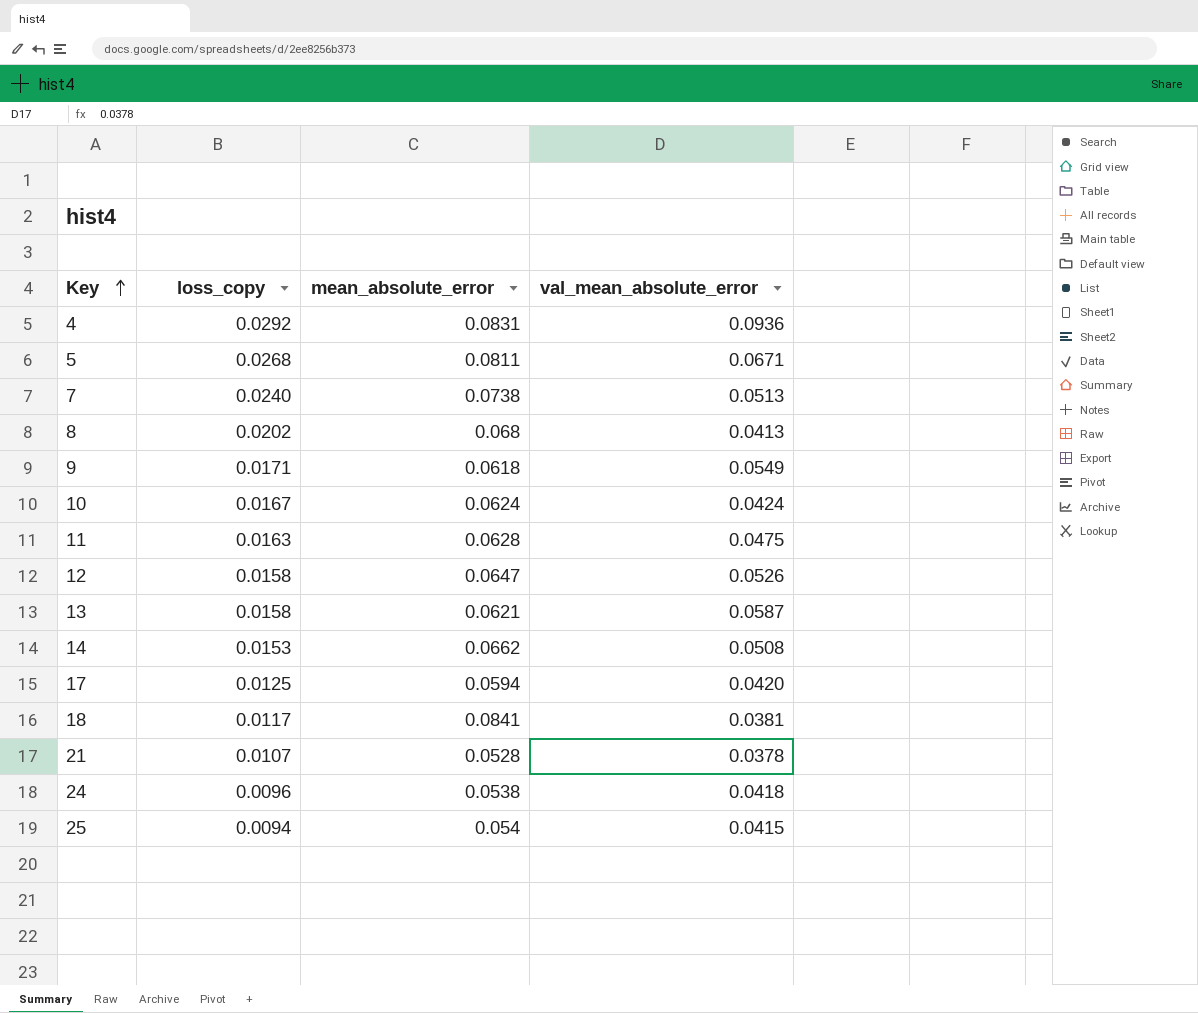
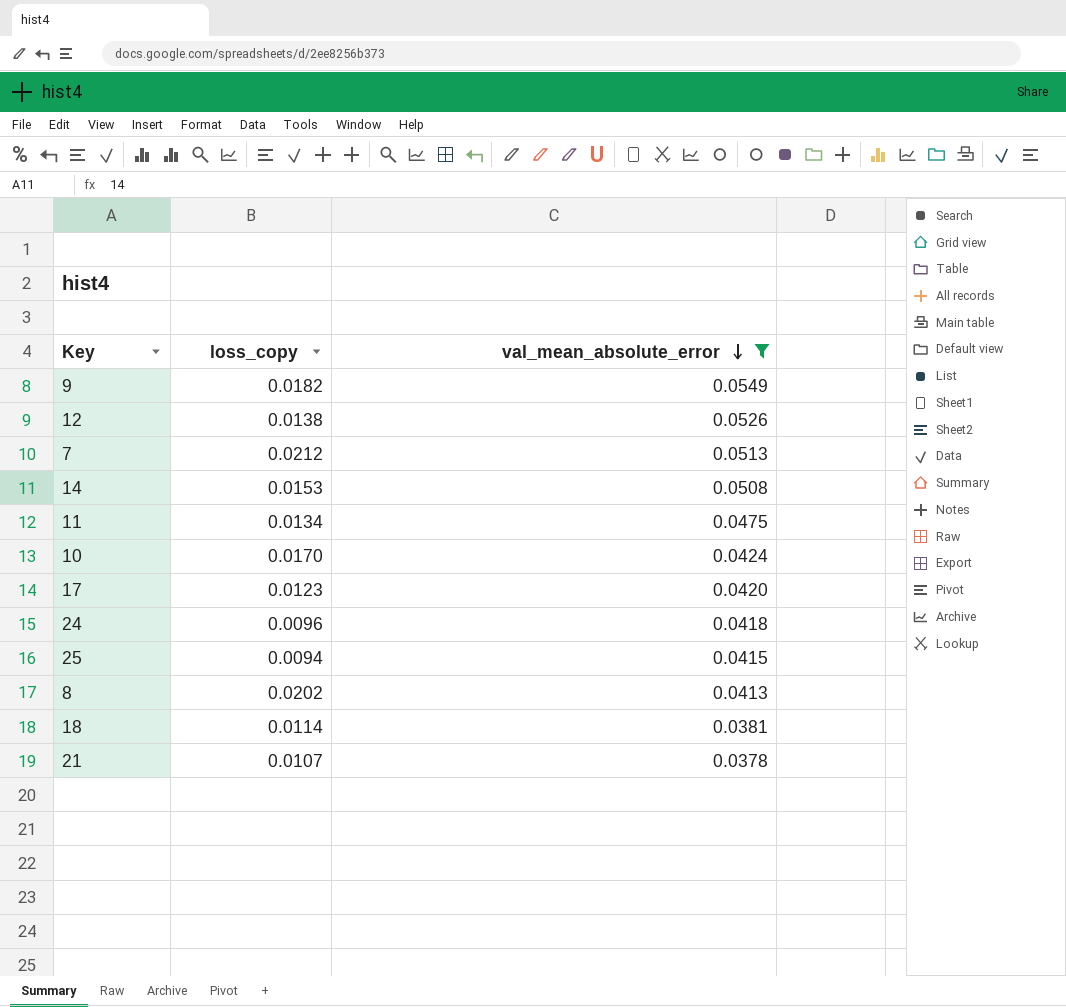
filter: none -> val_mean_absolute_error <= 0.0549
row order: Key ascending -> val_mean_absolute_error descending
column mean_absolute_error | position: 3 -> none
9 | loss_copy: 0.0171 -> 0.0182
12 | loss_copy: 0.0158 -> 0.0138
7 | loss_copy: 0.0240 -> 0.0212
11 | loss_copy: 0.0163 -> 0.0134
10 | loss_copy: 0.0167 -> 0.0170
17 | loss_copy: 0.0125 -> 0.0123
18 | loss_copy: 0.0117 -> 0.0114

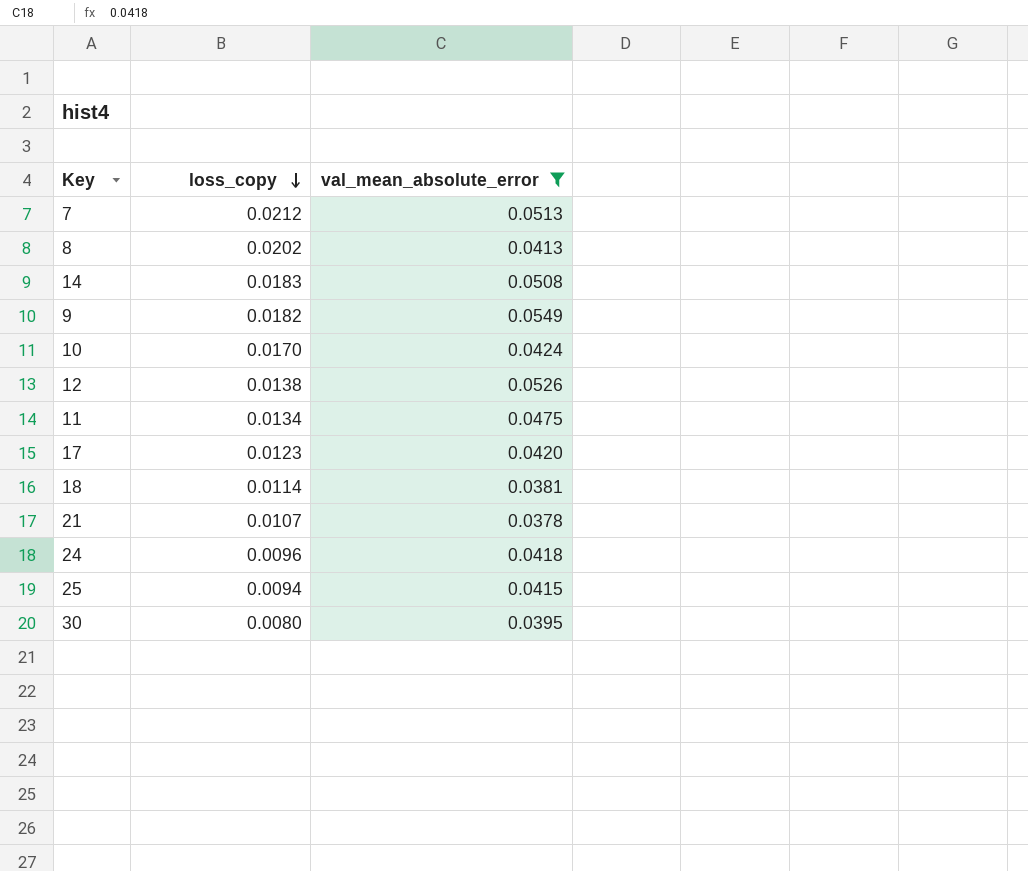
row order: val_mean_absolute_error descending -> loss_copy descending
14 | loss_copy: 0.0153 -> 0.0183
row 30: none -> 0.0080 | 0.0395

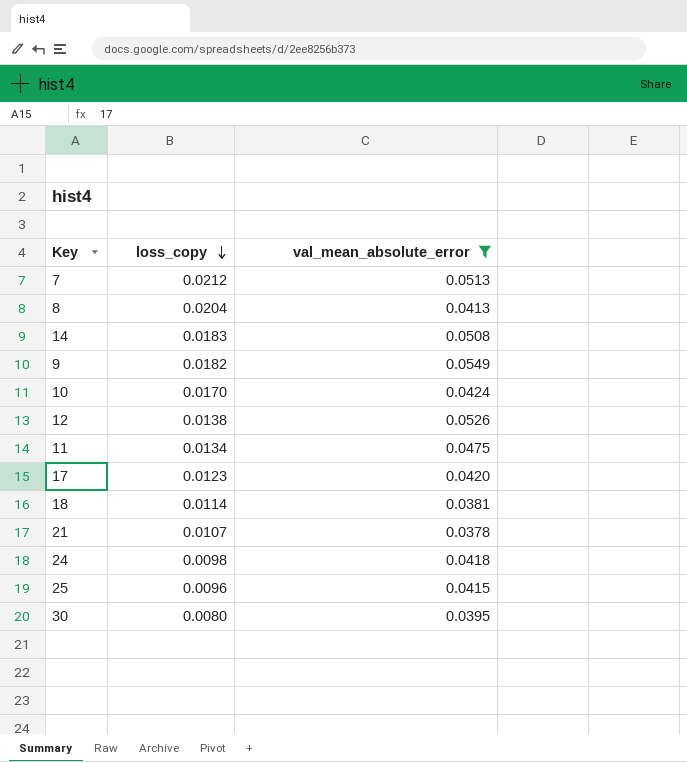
8 | loss_copy: 0.0202 -> 0.0204
24 | loss_copy: 0.0096 -> 0.0098
25 | loss_copy: 0.0094 -> 0.0096

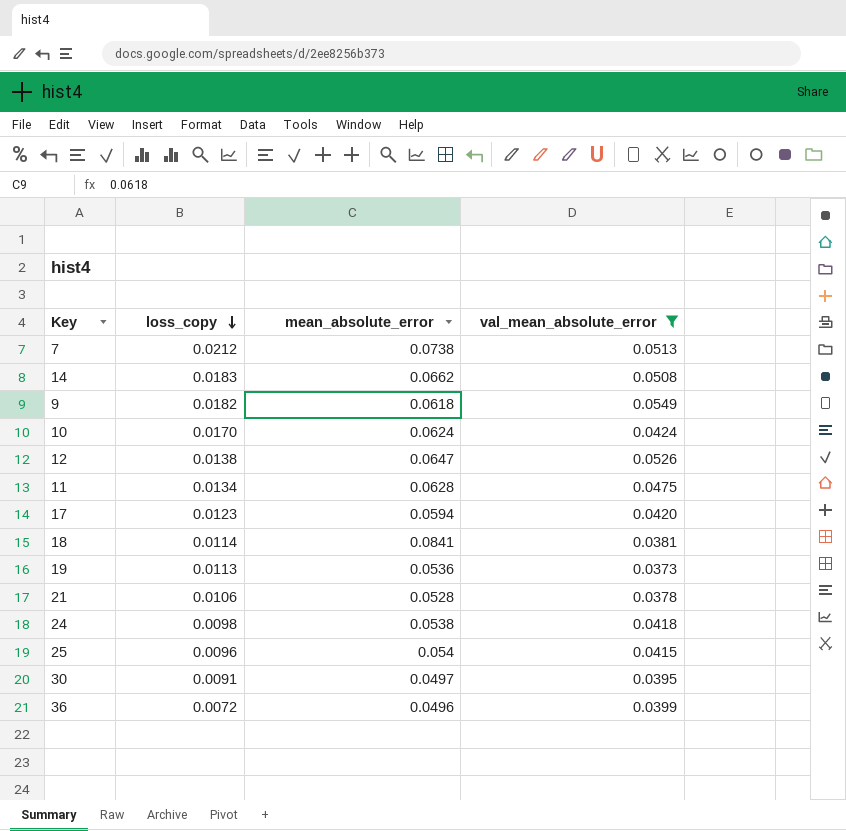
column mean_absolute_error | position: none -> 3
row 8: 0.0204 | 0.0413 -> none
row 19: none -> 0.0113 | 0.0536 | 0.0373
21 | loss_copy: 0.0107 -> 0.0106
30 | loss_copy: 0.0080 -> 0.0091
row 36: none -> 0.0072 | 0.0496 | 0.0399

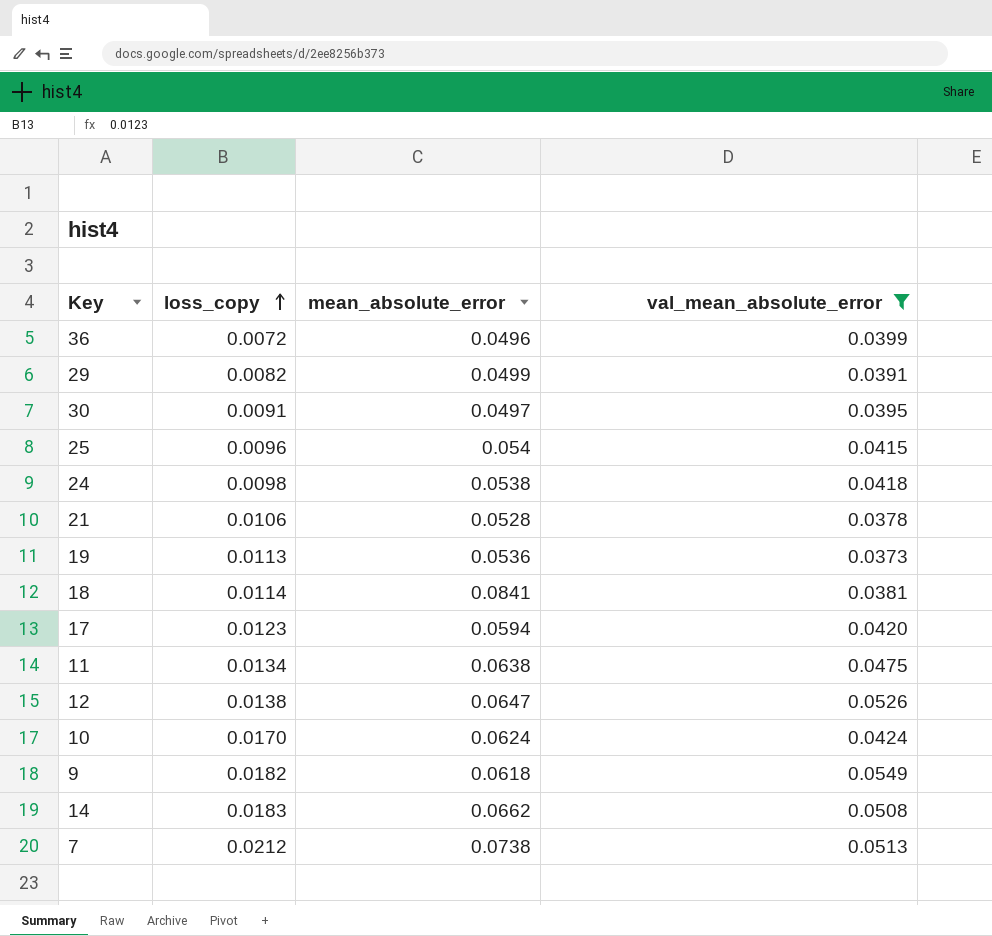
row order: loss_copy descending -> loss_copy ascending
row 29: none -> 0.0082 | 0.0499 | 0.0391
11 | mean_absolute_error: 0.0628 -> 0.0638

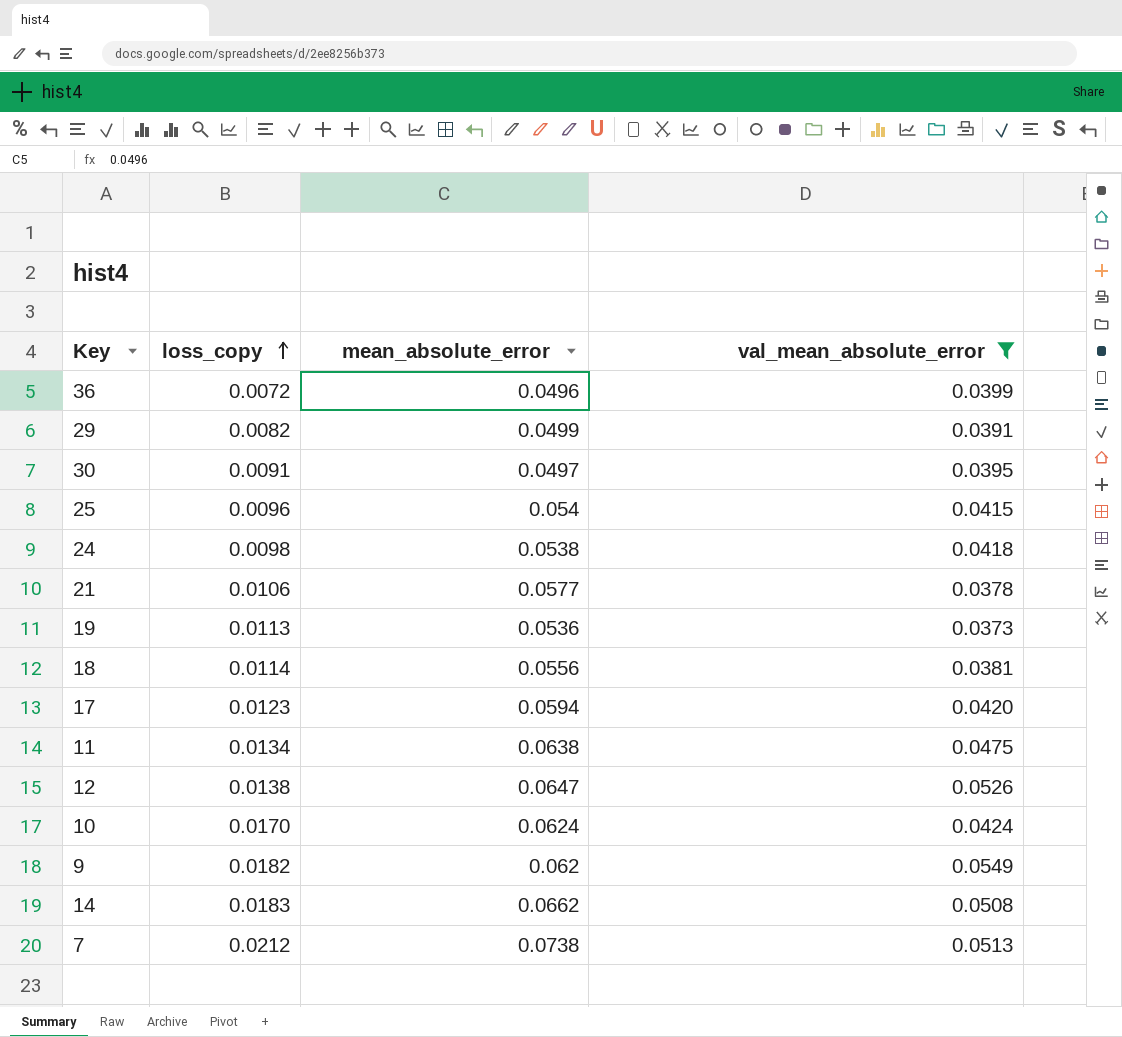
21 | mean_absolute_error: 0.0528 -> 0.0577
18 | mean_absolute_error: 0.0841 -> 0.0556
9 | mean_absolute_error: 0.0618 -> 0.062

